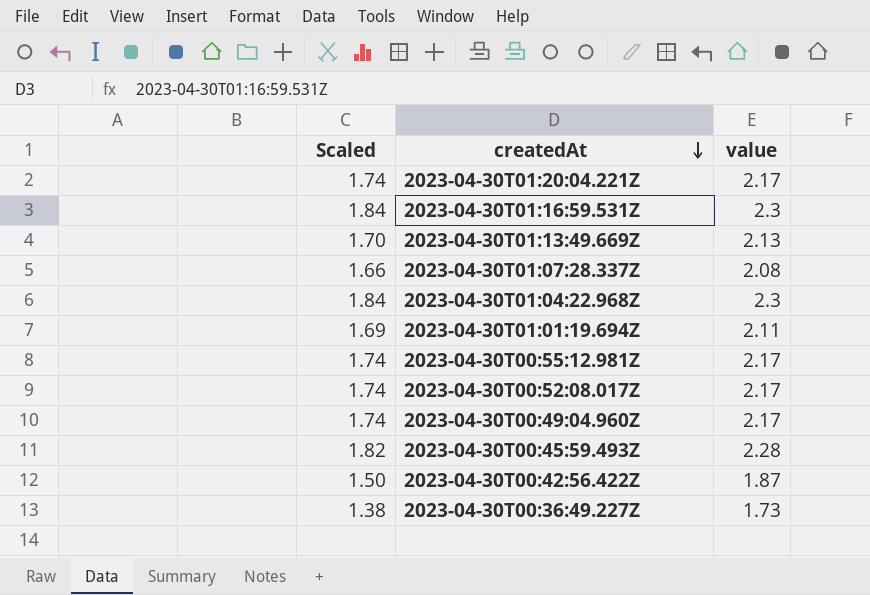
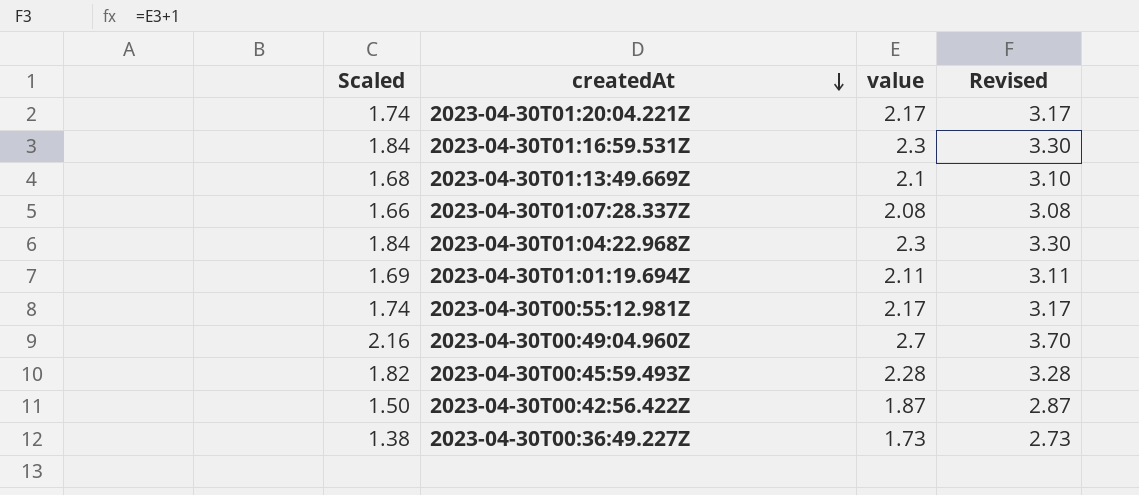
column Revised | formula: none -> [value] + 1
row 2023-04-30T00:52:08.017Z: 1.74 | 2.17 -> none
2023-04-30T01:13:49.669Z | Scaled: 1.70 -> 1.68
2023-04-30T01:13:49.669Z | value: 2.13 -> 2.1
2023-04-30T00:49:04.960Z | Scaled: 1.74 -> 2.16
2023-04-30T00:49:04.960Z | value: 2.17 -> 2.7

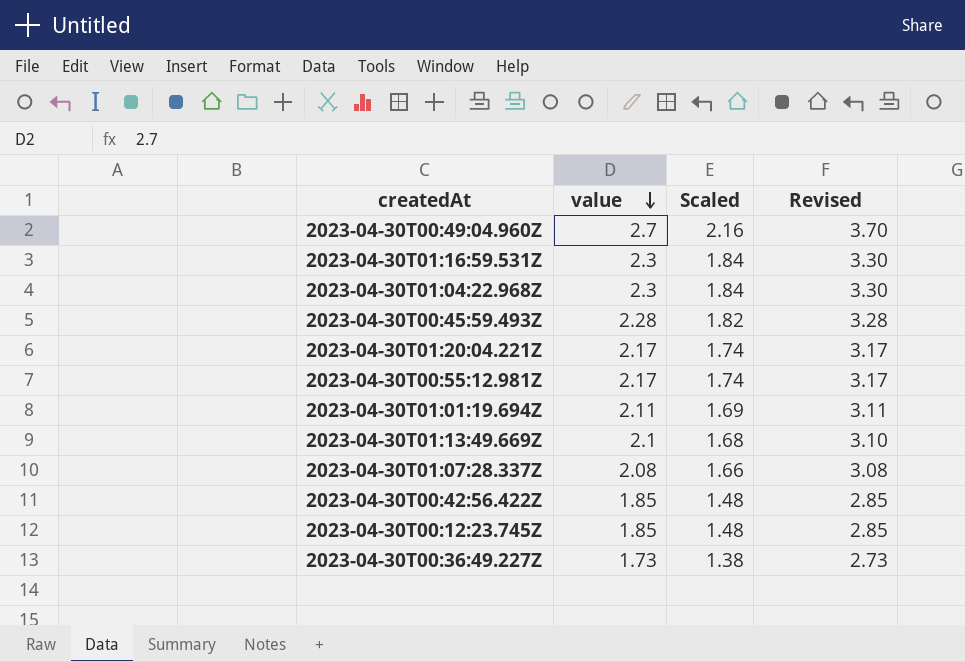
row order: createdAt descending -> value descending
column Scaled | position: 1 -> 3
2023-04-30T00:42:56.422Z | value: 1.87 -> 1.85
2023-04-30T00:42:56.422Z | Scaled: 1.50 -> 1.48
2023-04-30T00:42:56.422Z | Revised: 2.87 -> 2.85
row 2023-04-30T00:12:23.745Z: none -> 1.85 | 1.48 | 2.85

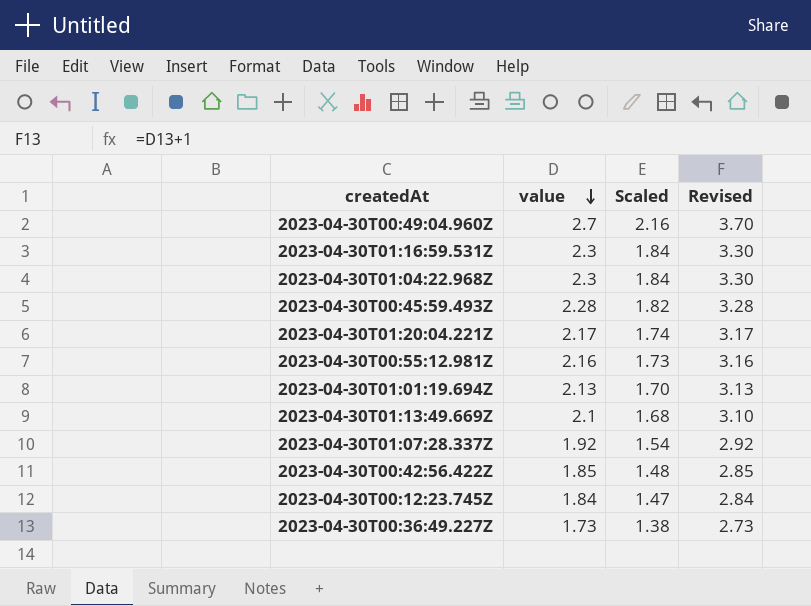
2023-04-30T00:55:12.981Z | value: 2.17 -> 2.16
2023-04-30T00:55:12.981Z | Scaled: 1.74 -> 1.73
2023-04-30T00:55:12.981Z | Revised: 3.17 -> 3.16
2023-04-30T01:01:19.694Z | value: 2.11 -> 2.13
2023-04-30T01:01:19.694Z | Scaled: 1.69 -> 1.70
2023-04-30T01:01:19.694Z | Revised: 3.11 -> 3.13
2023-04-30T01:07:28.337Z | value: 2.08 -> 1.92
2023-04-30T01:07:28.337Z | Scaled: 1.66 -> 1.54
2023-04-30T01:07:28.337Z | Revised: 3.08 -> 2.92
2023-04-30T00:12:23.745Z | value: 1.85 -> 1.84
2023-04-30T00:12:23.745Z | Scaled: 1.48 -> 1.47
2023-04-30T00:12:23.745Z | Revised: 2.85 -> 2.84

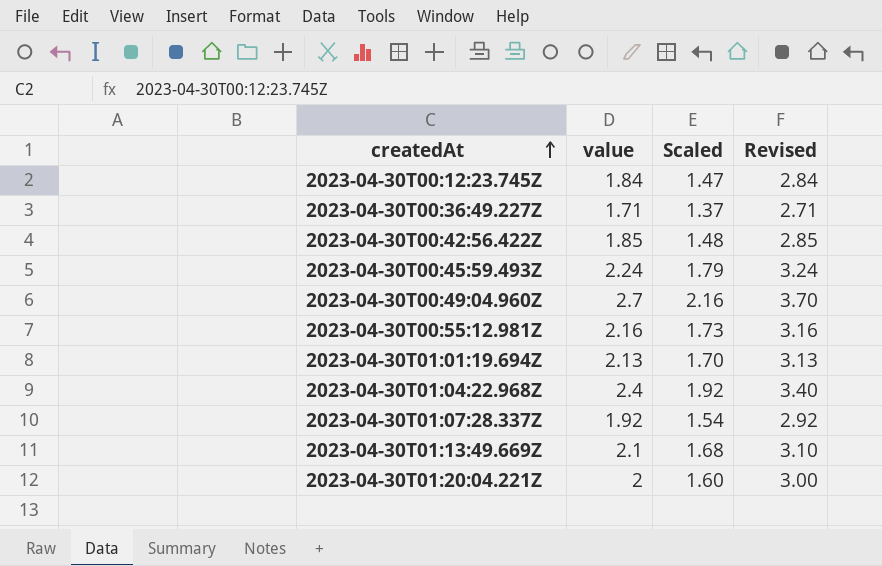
row order: value descending -> createdAt ascending
row 2023-04-30T01:16:59.531Z: 2.3 | 1.84 | 3.30 -> none
2023-04-30T00:36:49.227Z | value: 1.73 -> 1.71
2023-04-30T00:36:49.227Z | Scaled: 1.38 -> 1.37
2023-04-30T00:36:49.227Z | Revised: 2.73 -> 2.71
2023-04-30T00:45:59.493Z | value: 2.28 -> 2.24
2023-04-30T00:45:59.493Z | Scaled: 1.82 -> 1.79
2023-04-30T00:45:59.493Z | Revised: 3.28 -> 3.24
2023-04-30T01:04:22.968Z | value: 2.3 -> 2.4
2023-04-30T01:04:22.968Z | Scaled: 1.84 -> 1.92
2023-04-30T01:04:22.968Z | Revised: 3.30 -> 3.40
2023-04-30T01:20:04.221Z | value: 2.17 -> 2
2023-04-30T01:20:04.221Z | Scaled: 1.74 -> 1.60
2023-04-30T01:20:04.221Z | Revised: 3.17 -> 3.00

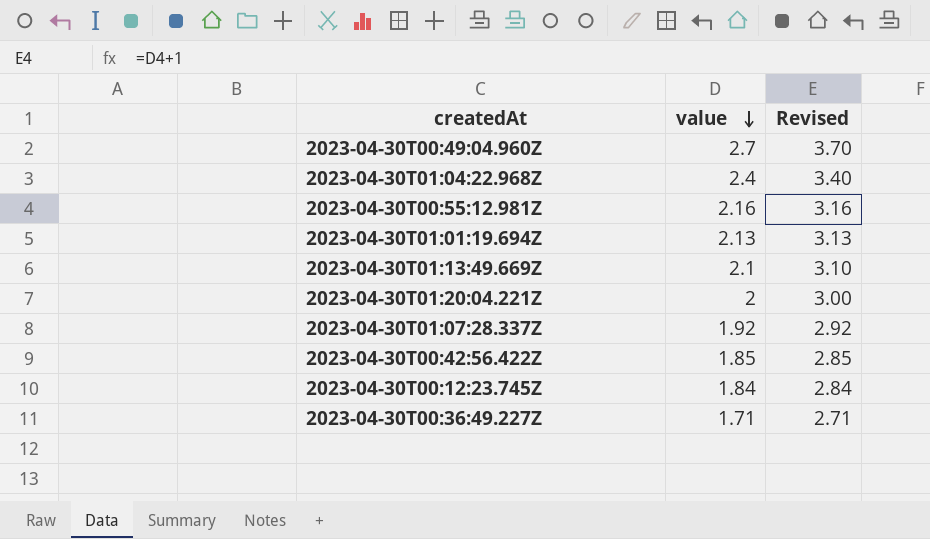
row order: createdAt ascending -> value descending
column Scaled | formula: [value] * 0.8 -> none
row 2023-04-30T00:45:59.493Z: 2.24 | 1.79 | 3.24 -> none

